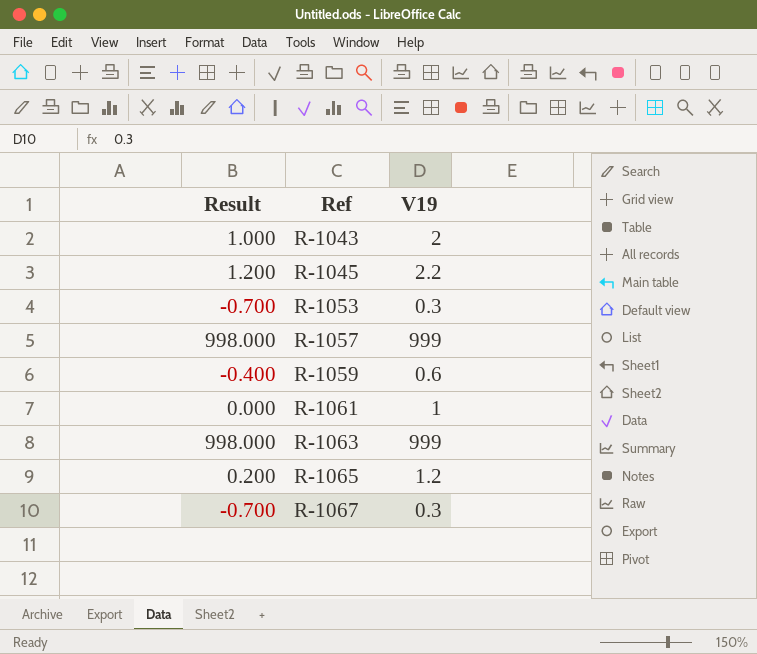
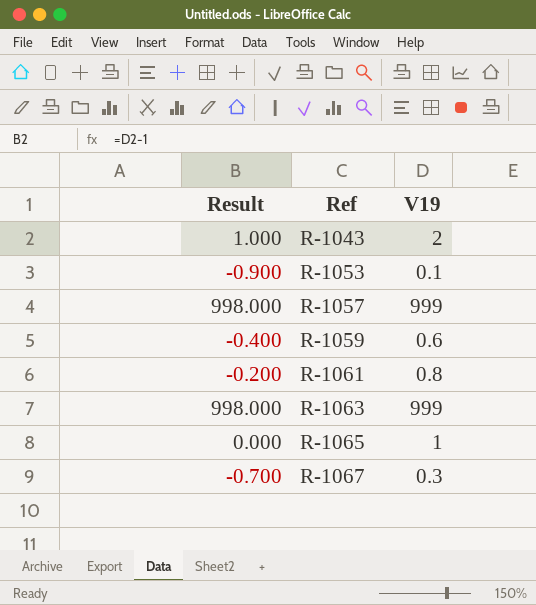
row R-1045: 1.200 | 2.2 -> none
R-1053 | Result: -0.700 -> -0.900
R-1053 | V19: 0.3 -> 0.1
R-1061 | Result: 0.000 -> -0.200
R-1061 | V19: 1 -> 0.8
R-1065 | Result: 0.200 -> 0.000
R-1065 | V19: 1.2 -> 1

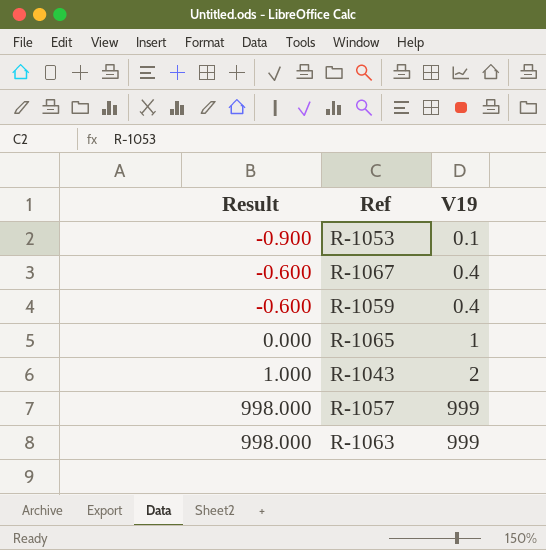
row order: Ref ascending -> Result ascending
row R-1061: -0.200 | 0.8 -> none
R-1067 | Result: -0.700 -> -0.600
R-1067 | V19: 0.3 -> 0.4
R-1059 | Result: -0.400 -> -0.600
R-1059 | V19: 0.6 -> 0.4

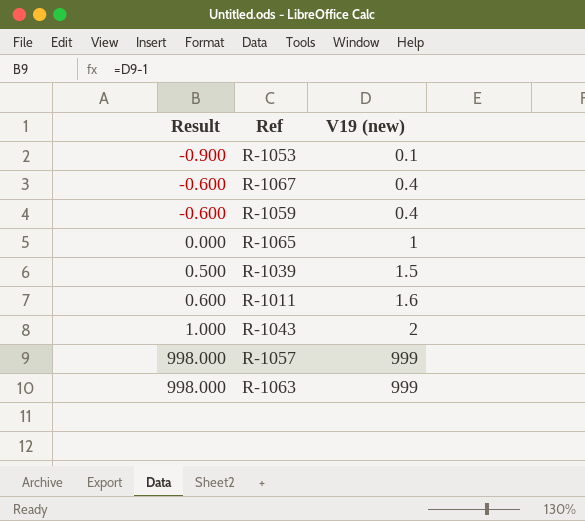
column name: V19 -> V19 (new)
row R-1039: none -> 0.500 | 1.5
row R-1011: none -> 0.600 | 1.6

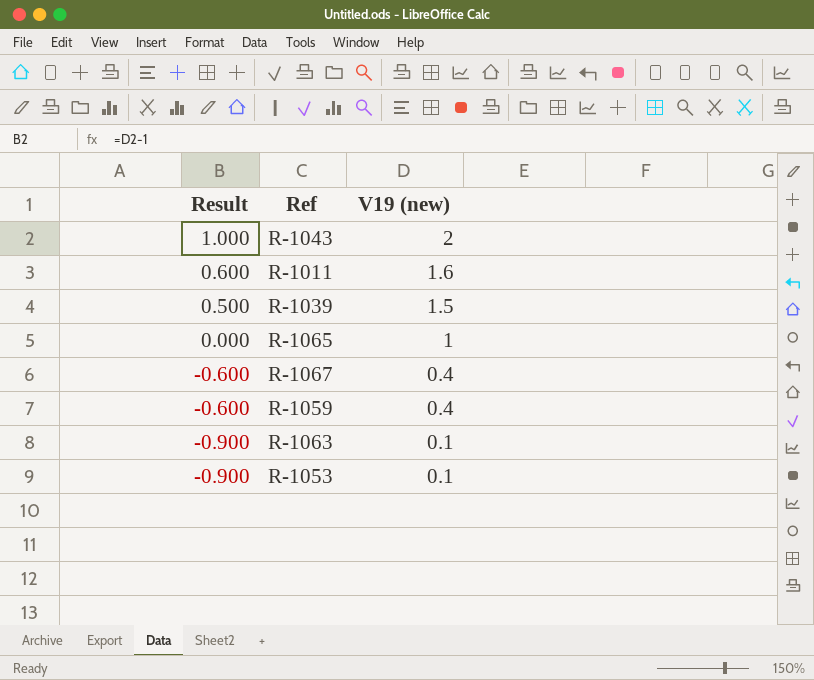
row order: Result ascending -> Result descending
row R-1057: 998.000 | 999 -> none
R-1063 | Result: 998.000 -> -0.900
R-1063 | V19 (new): 999 -> 0.1

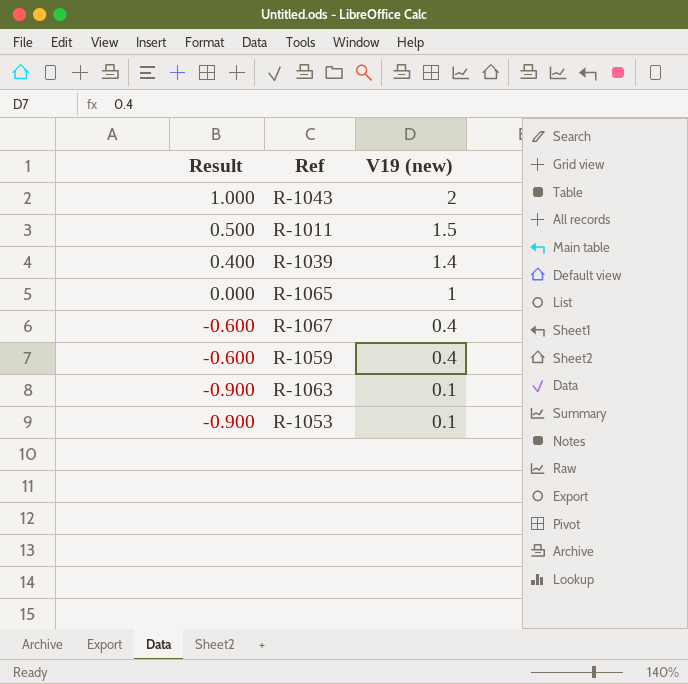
R-1011 | Result: 0.600 -> 0.500
R-1011 | V19 (new): 1.6 -> 1.5
R-1039 | Result: 0.500 -> 0.400
R-1039 | V19 (new): 1.5 -> 1.4

